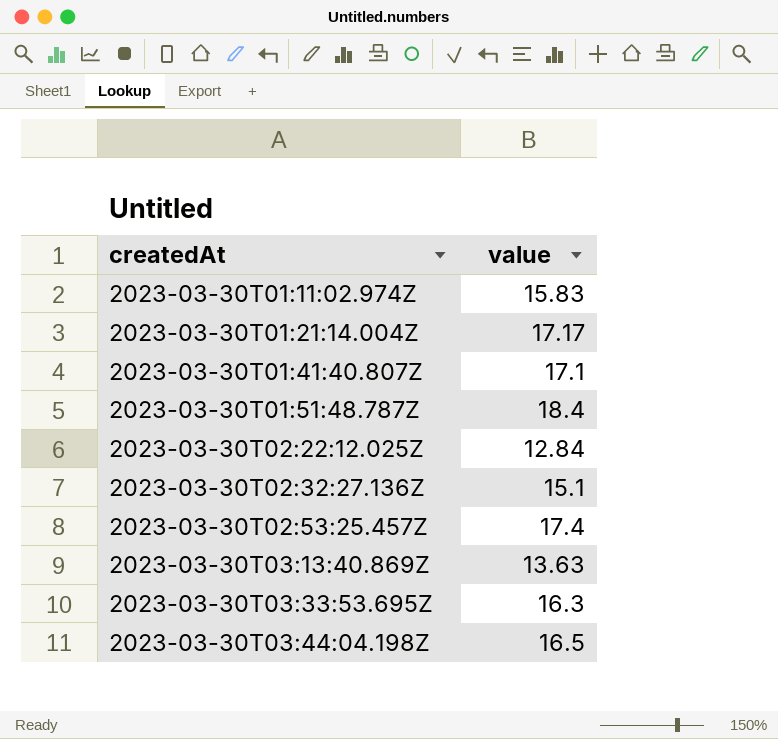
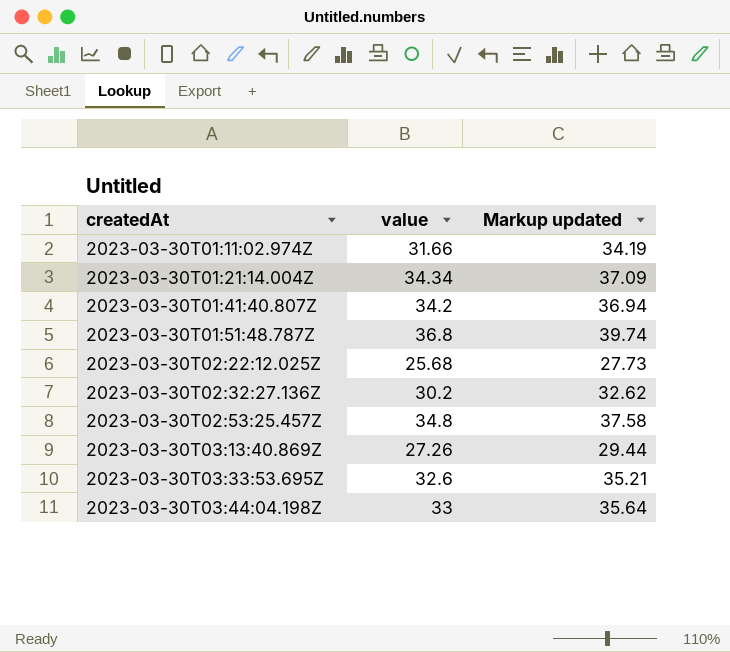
column Markup updated | formula: none -> [value] * 1.08
2023-03-30T01:11:02.974Z | value: 15.83 -> 31.66
2023-03-30T01:21:14.004Z | value: 17.17 -> 34.34
2023-03-30T01:41:40.807Z | value: 17.1 -> 34.2
2023-03-30T01:51:48.787Z | value: 18.4 -> 36.8
2023-03-30T02:22:12.025Z | value: 12.84 -> 25.68
2023-03-30T02:32:27.136Z | value: 15.1 -> 30.2
2023-03-30T02:53:25.457Z | value: 17.4 -> 34.8
2023-03-30T03:13:40.869Z | value: 13.63 -> 27.26
2023-03-30T03:33:53.695Z | value: 16.3 -> 32.6
2023-03-30T03:44:04.198Z | value: 16.5 -> 33

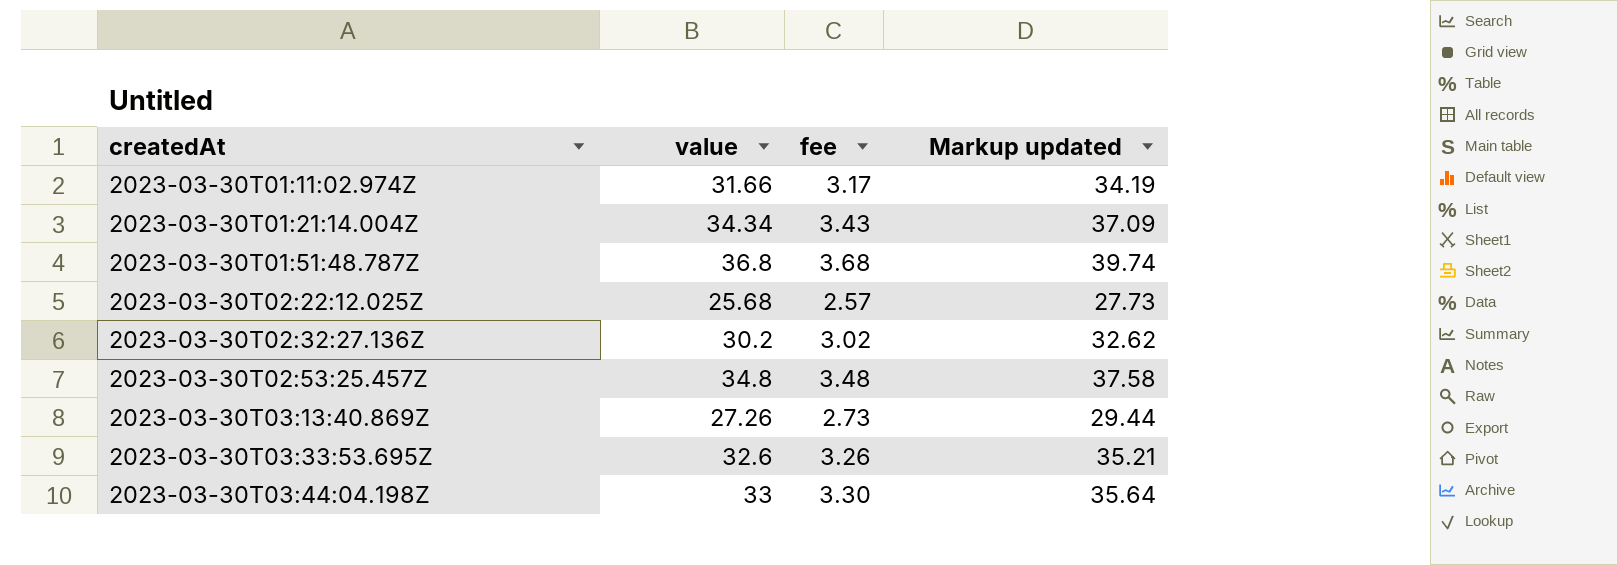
column fee | formula: none -> [value] * 0.1
row 2023-03-30T01:41:40.807Z: 34.2 | 36.94 -> none

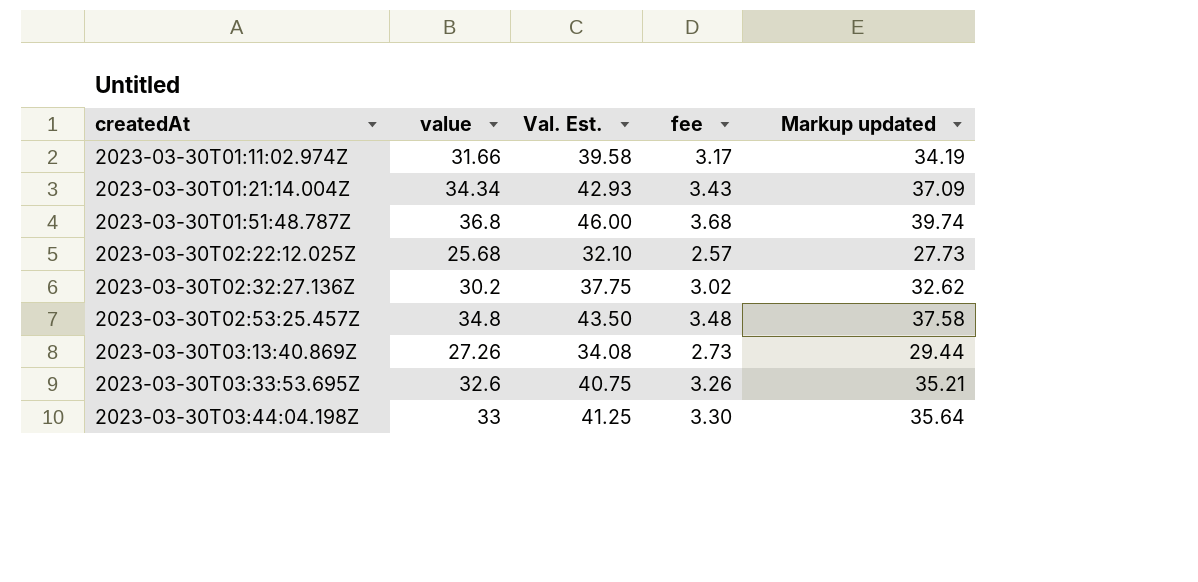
column Val. Est. | formula: none -> [value] * 1.25

